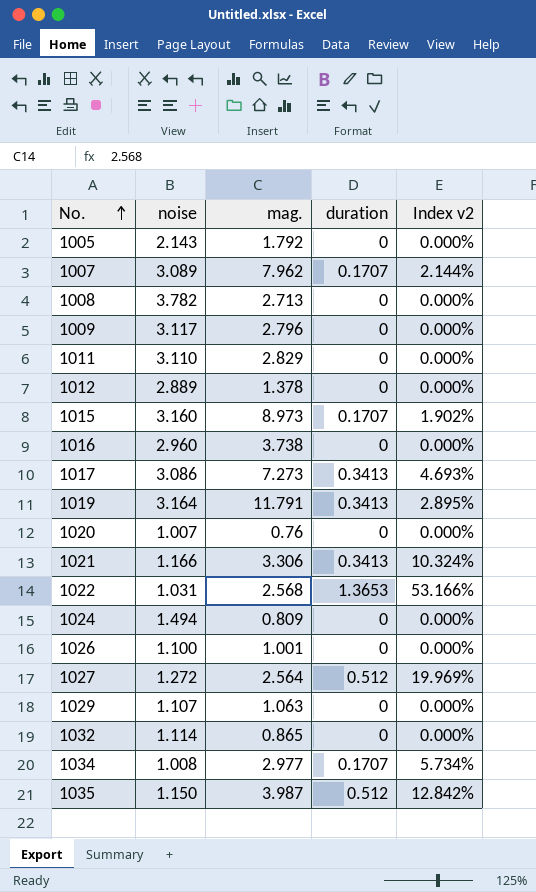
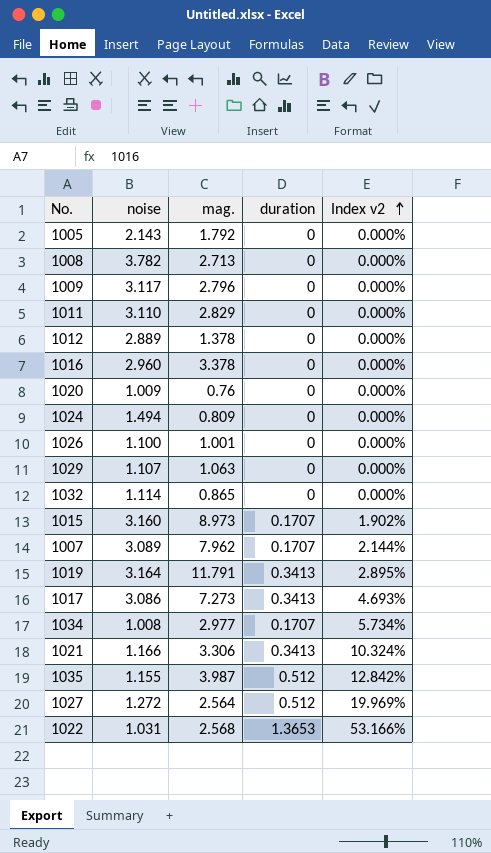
row order: No. ascending -> Index v2 ascending
1016 | mag.: 3.738 -> 3.378
1020 | noise: 1.007 -> 1.009
1035 | noise: 1.150 -> 1.155

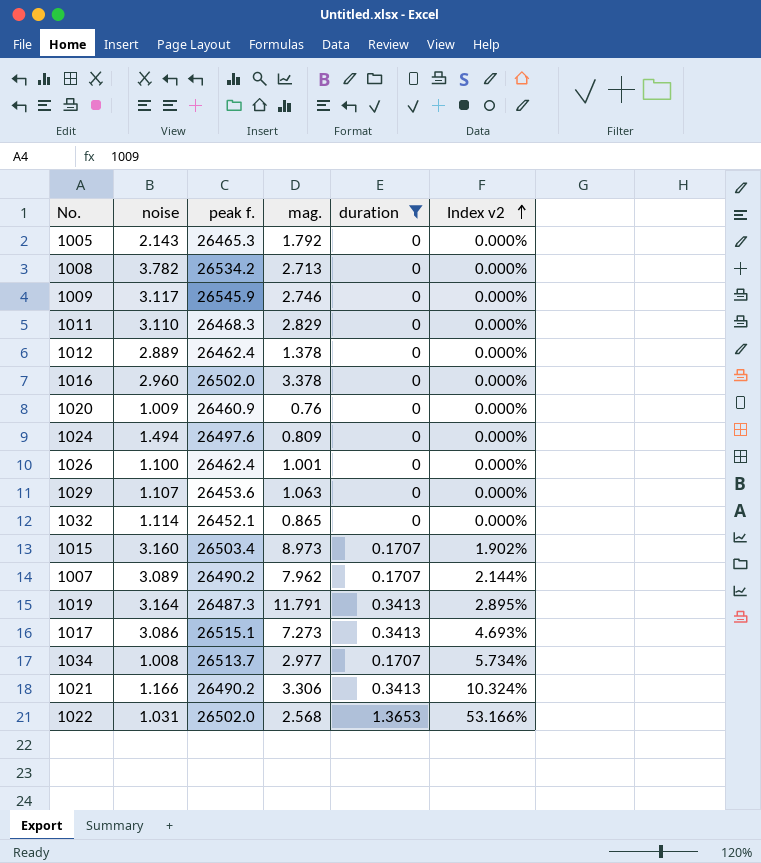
filter: none -> duration != 0.512
column peak f. | position: none -> 3
1009 | mag.: 2.796 -> 2.746

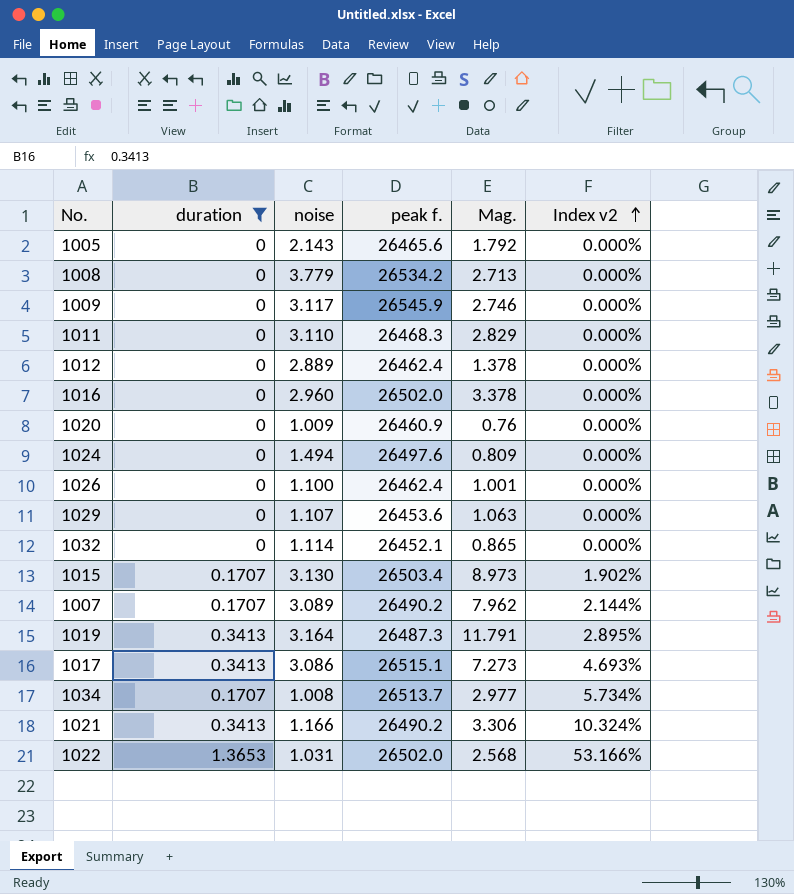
column duration | position: 5 -> 2
column name: mag. -> Mag.
1005 | peak f.: 26465.3 -> 26465.6
1008 | noise: 3.782 -> 3.779
1015 | noise: 3.160 -> 3.130

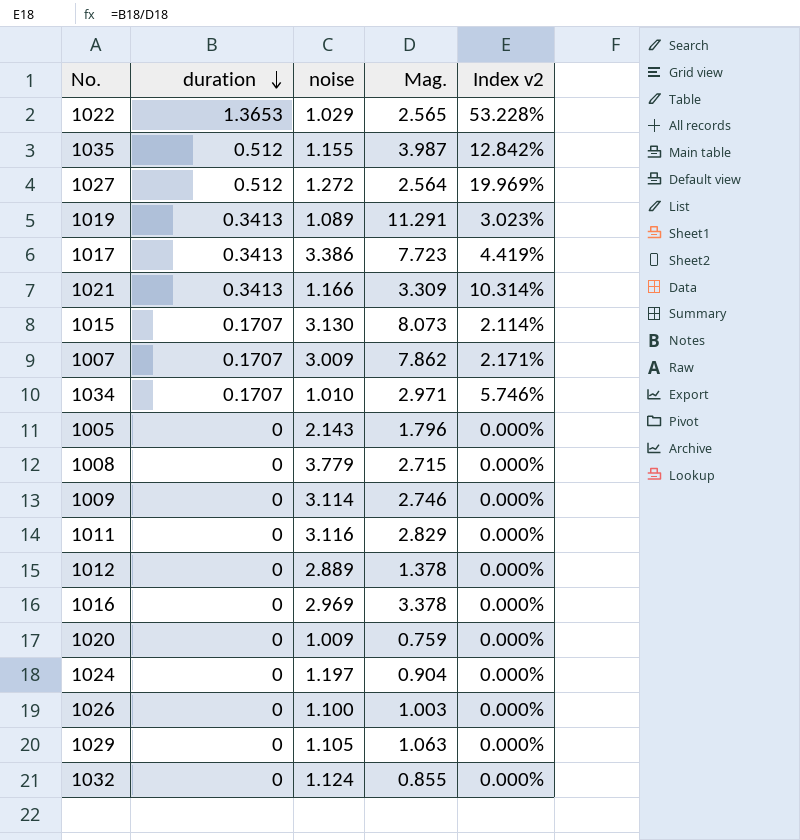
filter: duration != 0.512 -> none
row order: Index v2 ascending -> duration descending
column peak f. | position: 4 -> none
1022 | noise: 1.031 -> 1.029
1022 | Mag.: 2.568 -> 2.565
1022 | Index v2: 53.166% -> 53.228%
1019 | noise: 3.164 -> 1.089
1019 | Mag.: 11.791 -> 11.291
1019 | Index v2: 2.895% -> 3.023%
1017 | noise: 3.086 -> 3.386
1017 | Mag.: 7.273 -> 7.723
1017 | Index v2: 4.693% -> 4.419%
1021 | Mag.: 3.306 -> 3.309
1021 | Index v2: 10.324% -> 10.314%
1015 | Mag.: 8.973 -> 8.073
1015 | Index v2: 1.902% -> 2.114%
1007 | noise: 3.089 -> 3.009
1007 | Mag.: 7.962 -> 7.862
1007 | Index v2: 2.144% -> 2.171%
1034 | noise: 1.008 -> 1.010
1034 | Mag.: 2.977 -> 2.971
1034 | Index v2: 5.734% -> 5.746%
1005 | Mag.: 1.792 -> 1.796
1008 | Mag.: 2.713 -> 2.715
1009 | noise: 3.117 -> 3.114
1011 | noise: 3.110 -> 3.116
1016 | noise: 2.960 -> 2.969
1020 | Mag.: 0.76 -> 0.759
1024 | noise: 1.494 -> 1.197
1024 | Mag.: 0.809 -> 0.904
1026 | Mag.: 1.001 -> 1.003
1029 | noise: 1.107 -> 1.105
1032 | noise: 1.114 -> 1.124
1032 | Mag.: 0.865 -> 0.855

